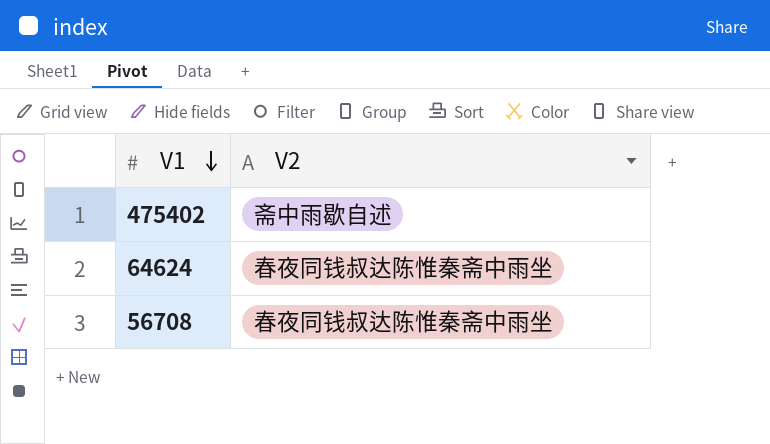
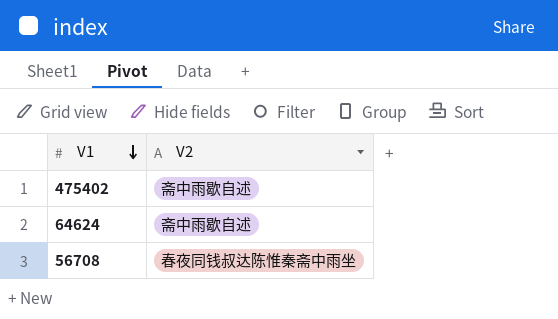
64624 | V2: 春夜同钱叔达陈惟秦斋中雨坐 -> 斋中雨歇自述

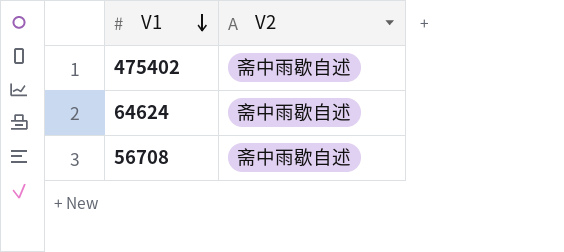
56708 | V2: 春夜同钱叔达陈惟秦斋中雨坐 -> 斋中雨歇自述

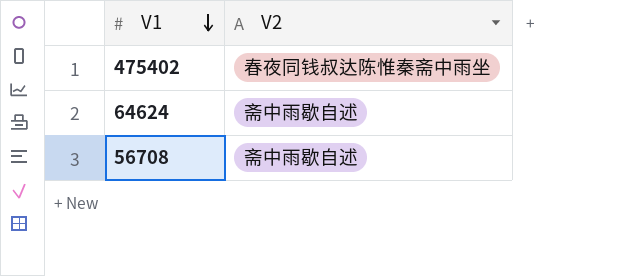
475402 | V2: 斋中雨歇自述 -> 春夜同钱叔达陈惟秦斋中雨坐

